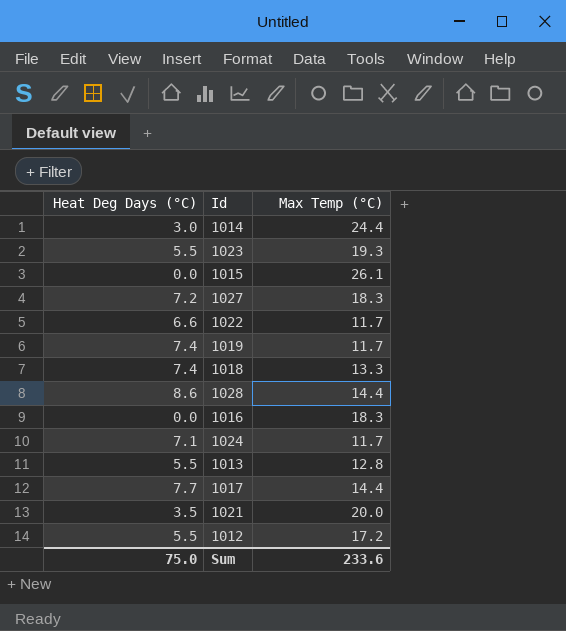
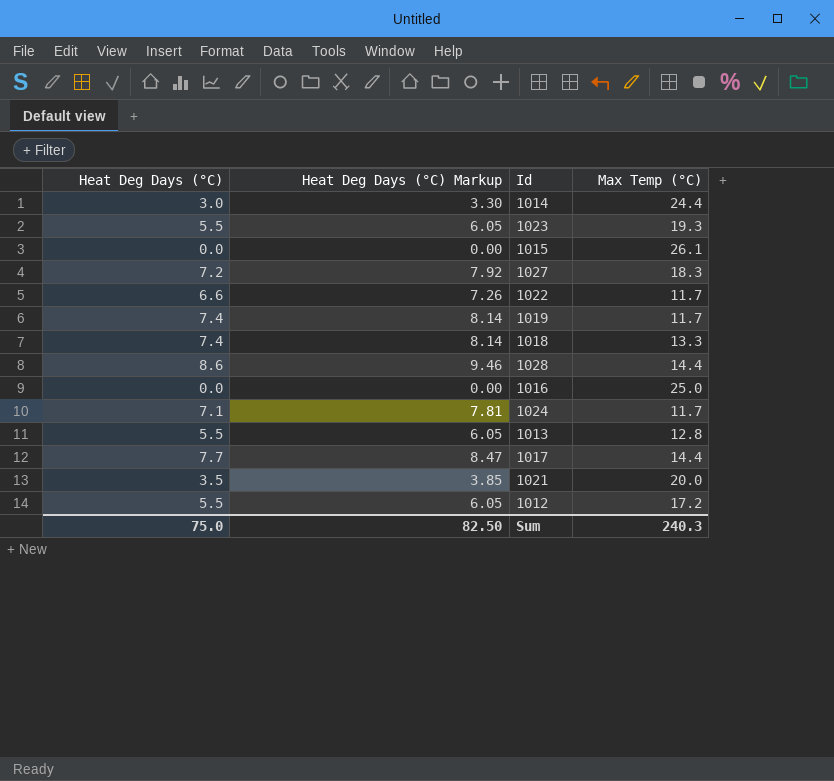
column Heat Deg Days (°C) Markup | formula: none -> [Heat Deg Days (°C)] * 1.1
1016 | Max Temp (°C): 18.3 -> 25.0
Sum | Max Temp (°C): 233.6 -> 240.3

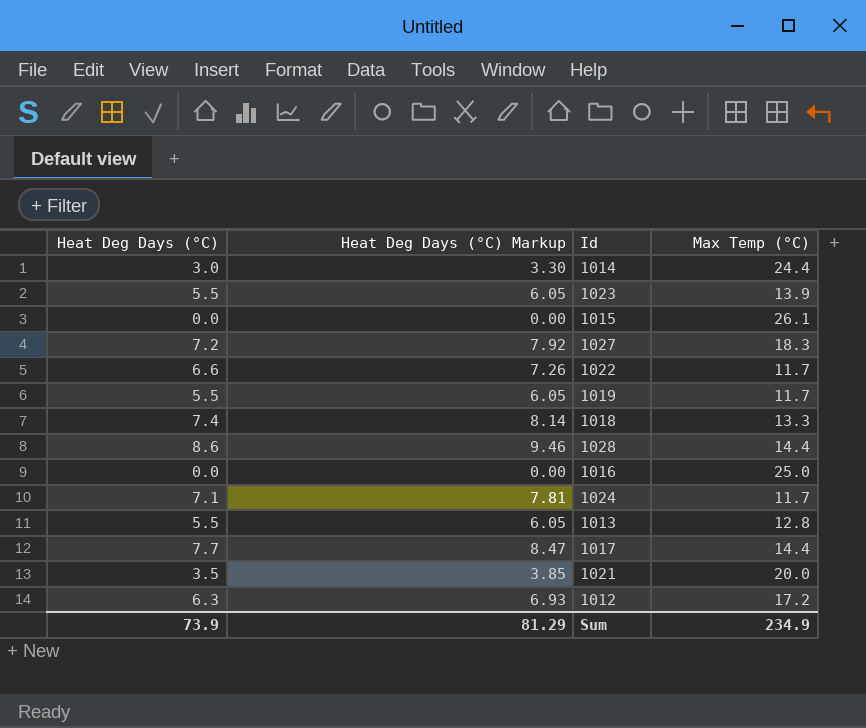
1023 | Max Temp (°C): 19.3 -> 13.9
1019 | Heat Deg Days (°C): 7.4 -> 5.5
1019 | Heat Deg Days (°C) Markup: 8.14 -> 6.05
1012 | Heat Deg Days (°C): 5.5 -> 6.3
1012 | Heat Deg Days (°C) Markup: 6.05 -> 6.93
Sum | Heat Deg Days (°C): 75.0 -> 73.9
Sum | Heat Deg Days (°C) Markup: 82.50 -> 81.29
Sum | Max Temp (°C): 240.3 -> 234.9

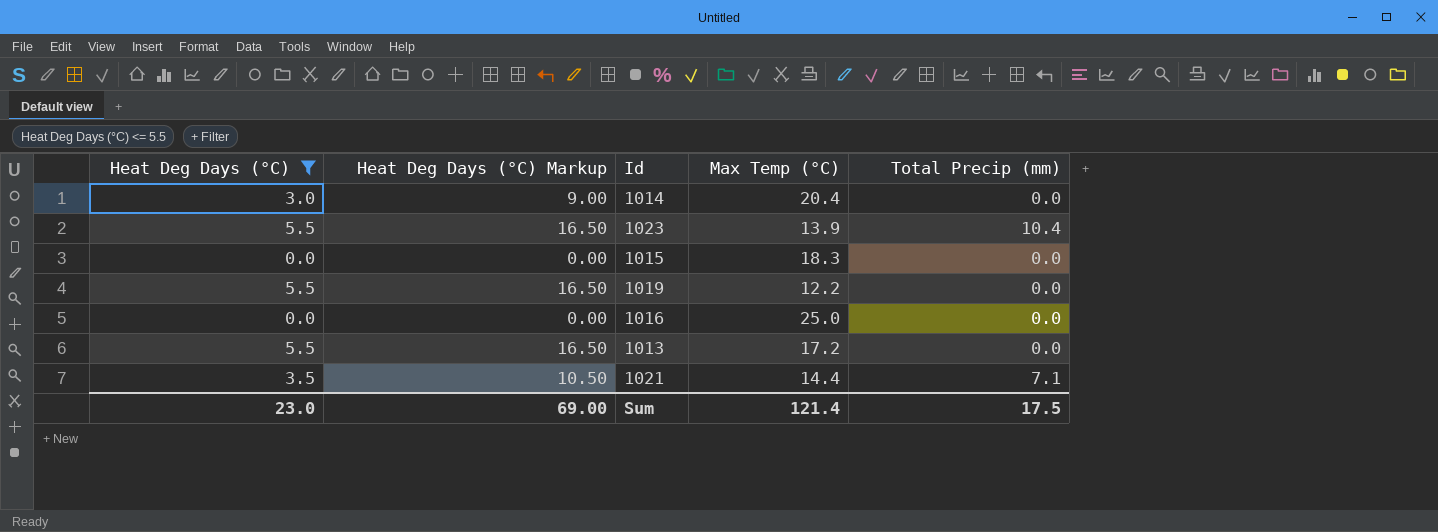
filter: none -> Heat Deg Days (°C) <= 5.5
column Heat Deg Days (°C) Markup | formula: [Heat Deg Days (°C)] * 1.1 -> [Heat Deg Days (°C)] * 3
column Total Precip (mm) | position: none -> 5
1014 | Max Temp (°C): 24.4 -> 20.4
1015 | Max Temp (°C): 26.1 -> 18.3
1019 | Max Temp (°C): 11.7 -> 12.2
1013 | Max Temp (°C): 12.8 -> 17.2
1021 | Max Temp (°C): 20.0 -> 14.4
Sum | Heat Deg Days (°C): 73.9 -> 23.0
Sum | Heat Deg Days (°C) Markup: 81.29 -> 69.00
Sum | Max Temp (°C): 234.9 -> 121.4

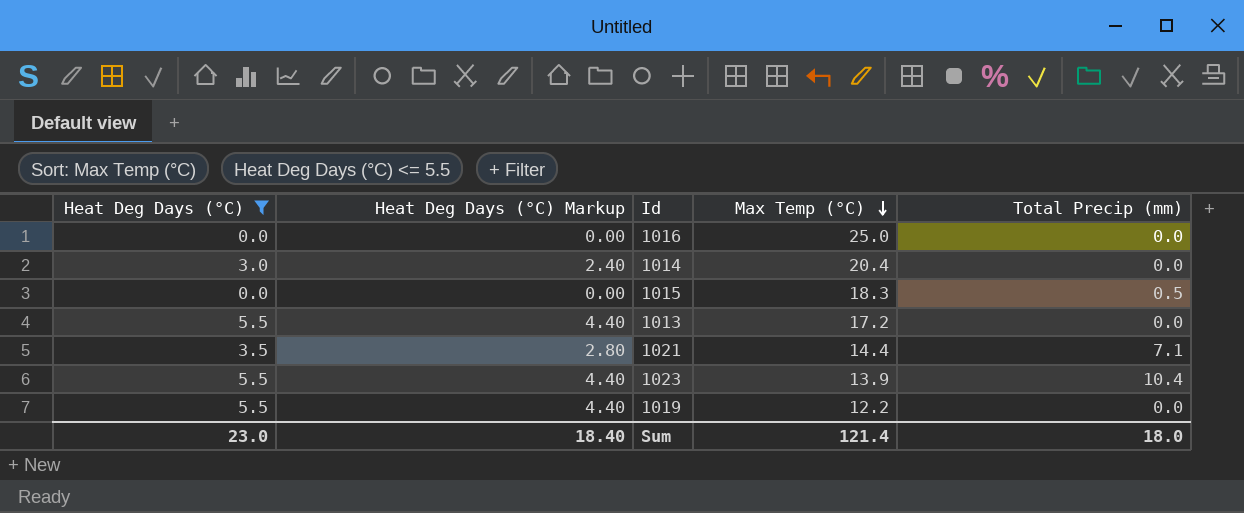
row order: none -> Max Temp (°C) descending
column Heat Deg Days (°C) Markup | formula: [Heat Deg Days (°C)] * 3 -> [Heat Deg Days (°C)] * 0.8
1015 | Total Precip (mm): 0.0 -> 0.5
Sum | Heat Deg Days (°C) Markup: 69.00 -> 18.40
Sum | Total Precip (mm): 17.5 -> 18.0

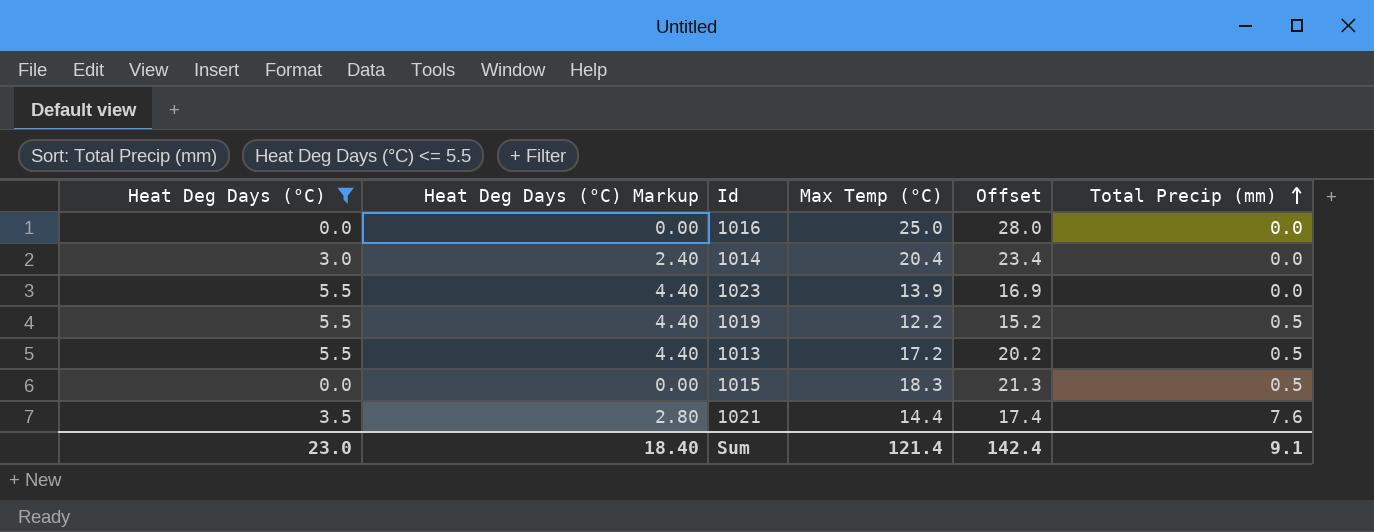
row order: Max Temp (°C) descending -> Total Precip (mm) ascending
column Offset | formula: none -> [Max Temp (°C)] + 3
1023 | Total Precip (mm): 10.4 -> 0.0
1019 | Total Precip (mm): 0.0 -> 0.5
1013 | Total Precip (mm): 0.0 -> 0.5
1021 | Total Precip (mm): 7.1 -> 7.6
Sum | Total Precip (mm): 18.0 -> 9.1

